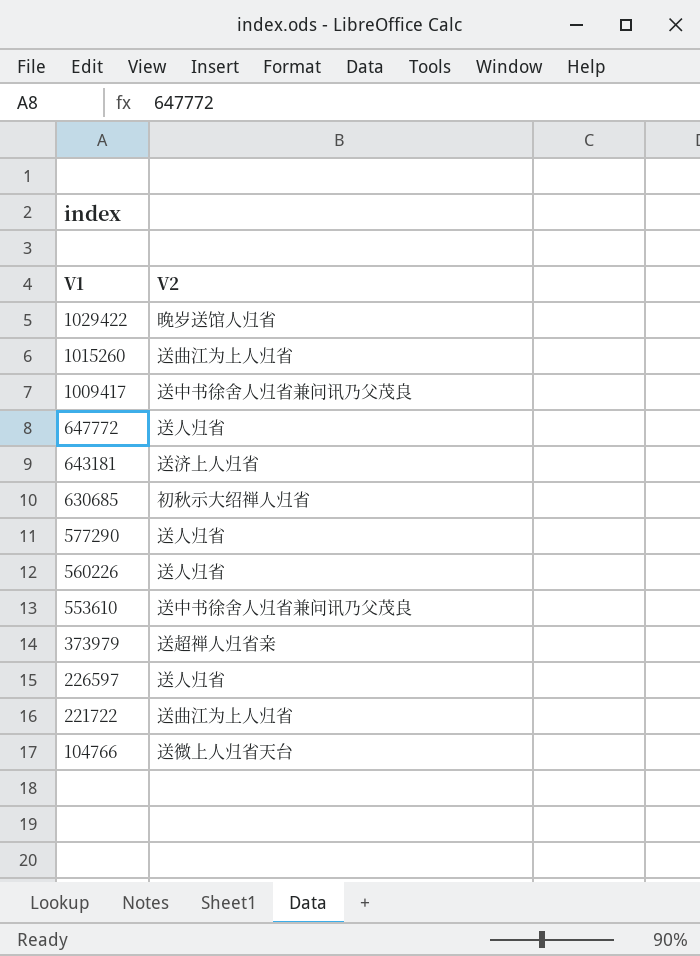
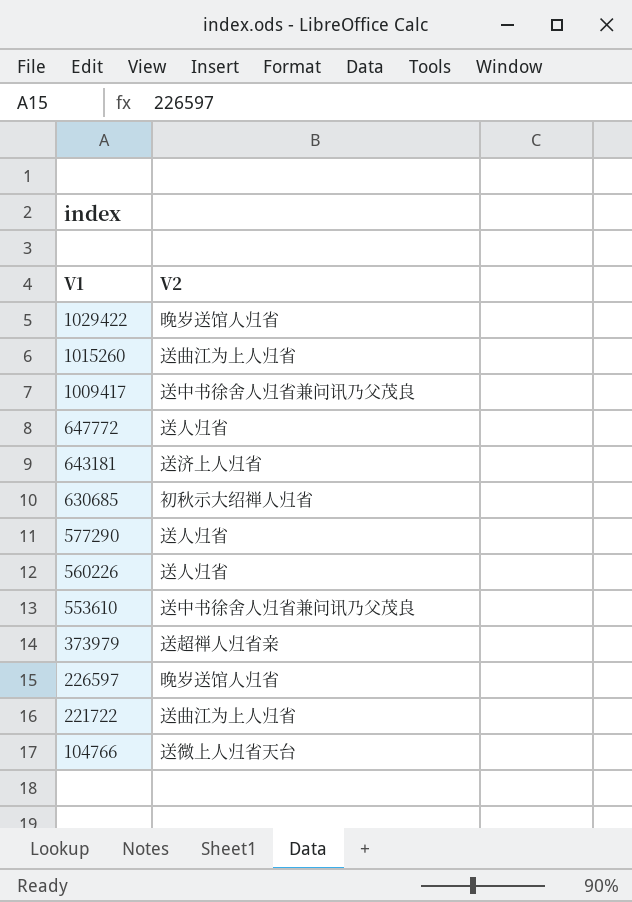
226597 | V2: 送人归省 -> 晚岁送馆人归省

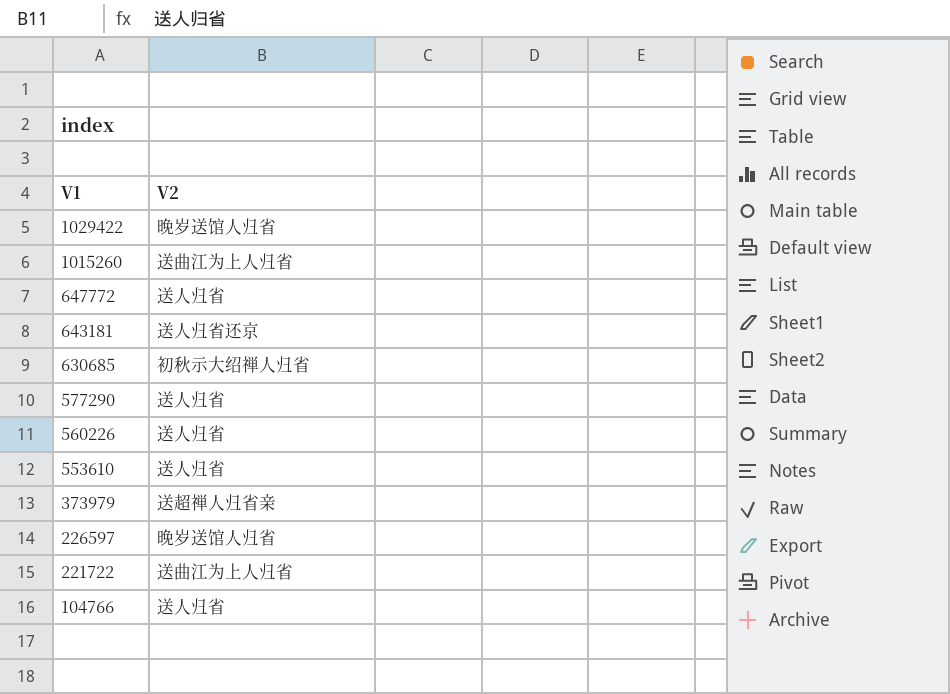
row 1009417: 送中书徐舍人归省兼问讯乃父茂良 -> none
643181 | V2: 送济上人归省 -> 送人归省还京
553610 | V2: 送中书徐舍人归省兼问讯乃父茂良 -> 送人归省
104766 | V2: 送微上人归省天台 -> 送人归省

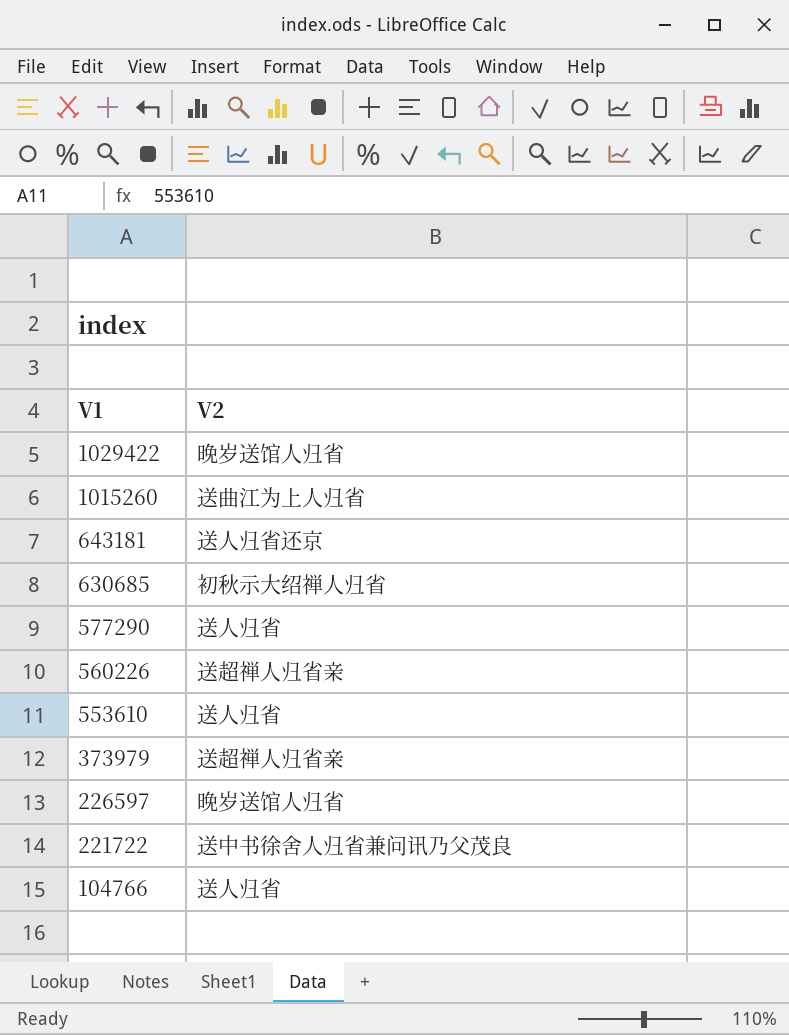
row 647772: 送人归省 -> none
560226 | V2: 送人归省 -> 送超禅人归省亲
221722 | V2: 送曲江为上人归省 -> 送中书徐舍人归省兼问讯乃父茂良

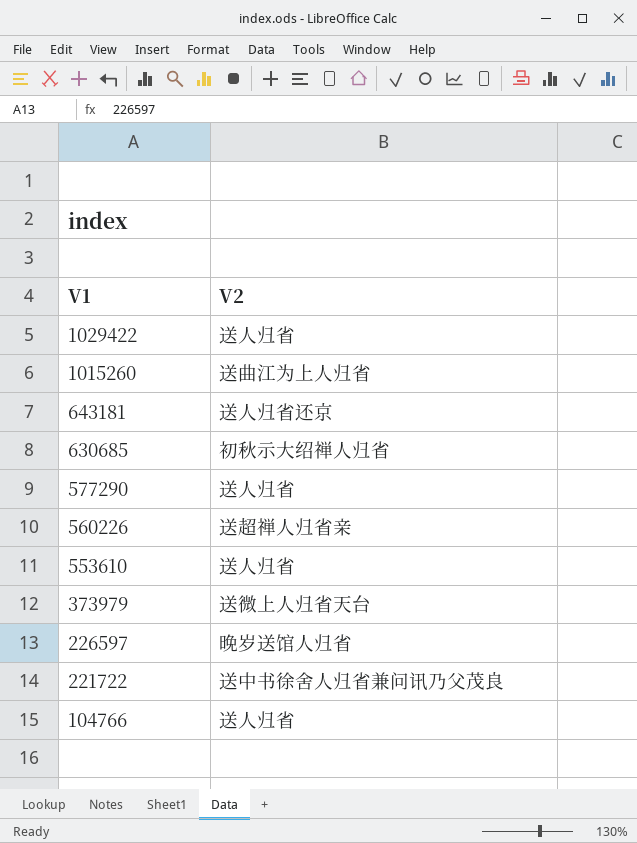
1029422 | V2: 晚岁送馆人归省 -> 送人归省
373979 | V2: 送超禅人归省亲 -> 送微上人归省天台

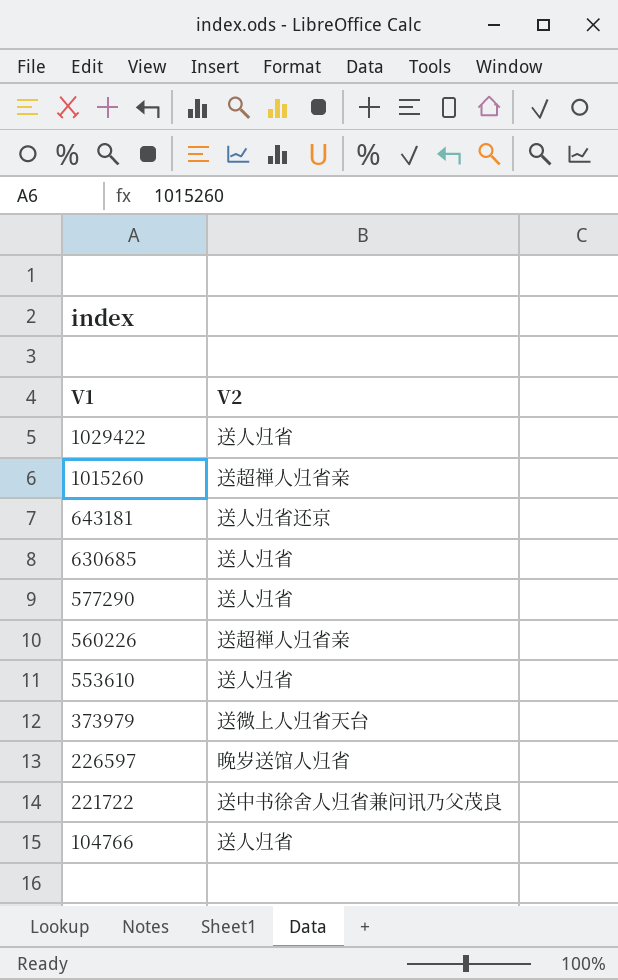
1015260 | V2: 送曲江为上人归省 -> 送超禅人归省亲
630685 | V2: 初秋示大绍禅人归省 -> 送人归省

